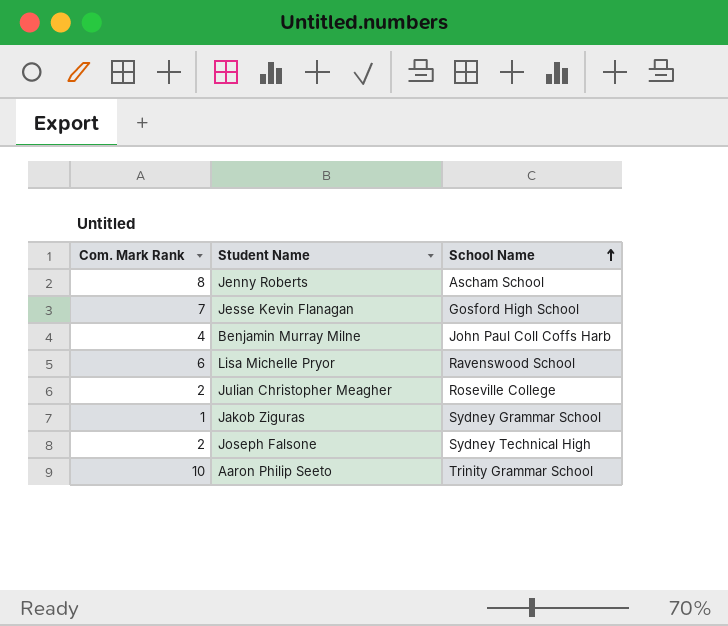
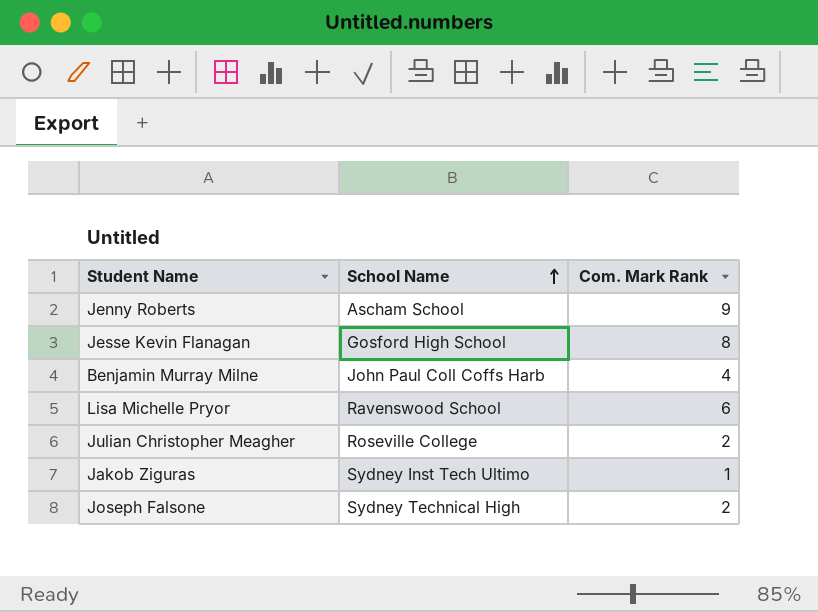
column Com. Mark Rank | position: 1 -> 3
row Aaron Philip Seeto: 10 | Trinity Grammar School -> none
Jenny Roberts | Com. Mark Rank: 8 -> 9
Jesse Kevin Flanagan | Com. Mark Rank: 7 -> 8
Jakob Ziguras | School Name: Sydney Grammar School -> Sydney Inst Tech Ultimo

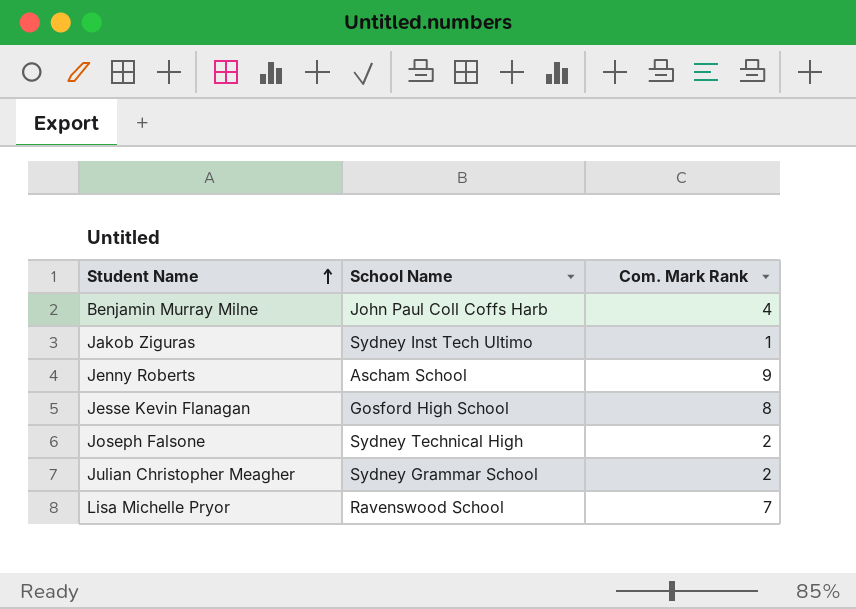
row order: School Name ascending -> Student Name ascending
Julian Christopher Meagher | School Name: Roseville College -> Sydney Grammar School
Lisa Michelle Pryor | Com. Mark Rank: 6 -> 7

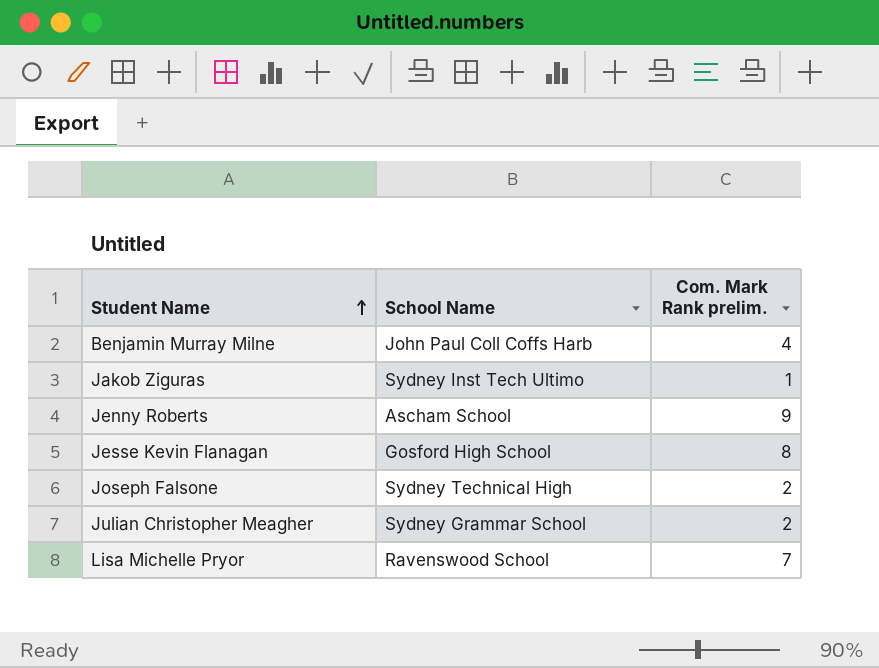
column name: Com. Mark Rank -> Com. Mark Rank prelim.

